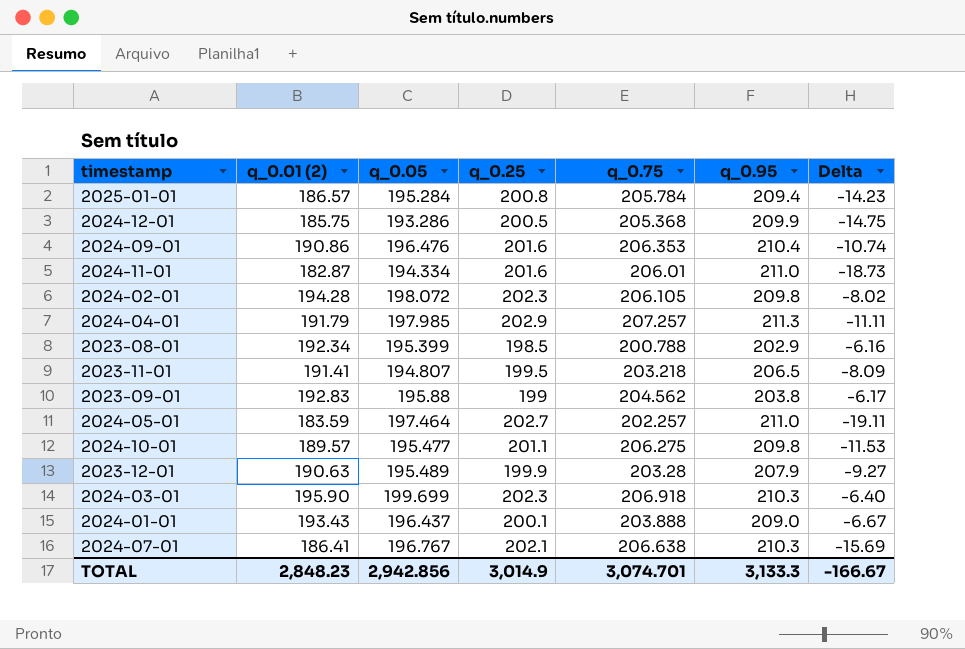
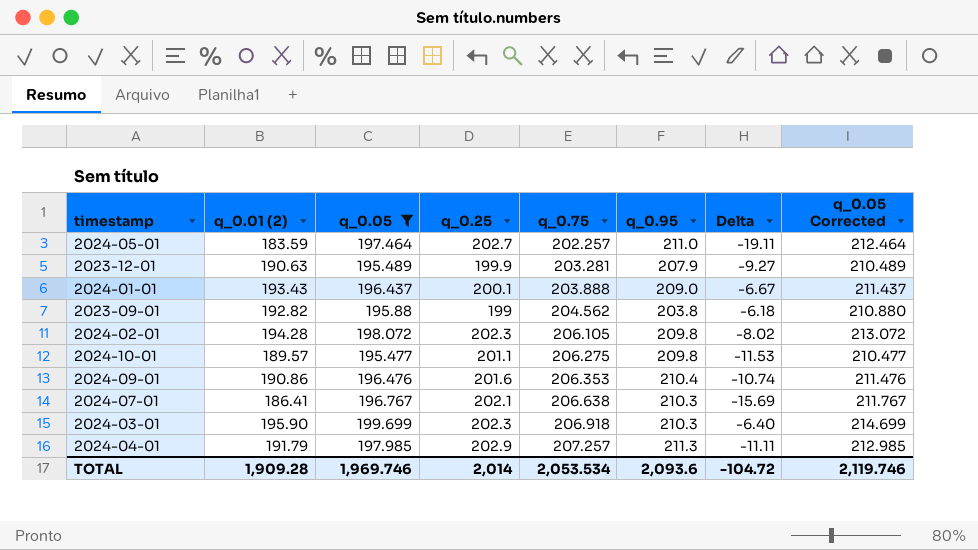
filter: none -> q_0.05 >= 195.477
row order: none -> q_0.75 ascending
column q_0.05 Corrected | formula: none -> [q_0.05] + 15
2023-12-01 | q_0.75: 203.28 -> 203.281
2023-09-01 | q_0.01 (2): 192.83 -> 192.82
2023-09-01 | Delta: -6.17 -> -6.18
TOTAL | q_0.01 (2): 2,848.23 -> 1,909.28
TOTAL | q_0.05: 2,942.856 -> 1,969.746
TOTAL | q_0.25: 3,014.9 -> 2,014
TOTAL | q_0.75: 3,074.701 -> 2,053.534
TOTAL | q_0.95: 3,133.3 -> 2,093.6
TOTAL | Delta: -166.67 -> -104.72

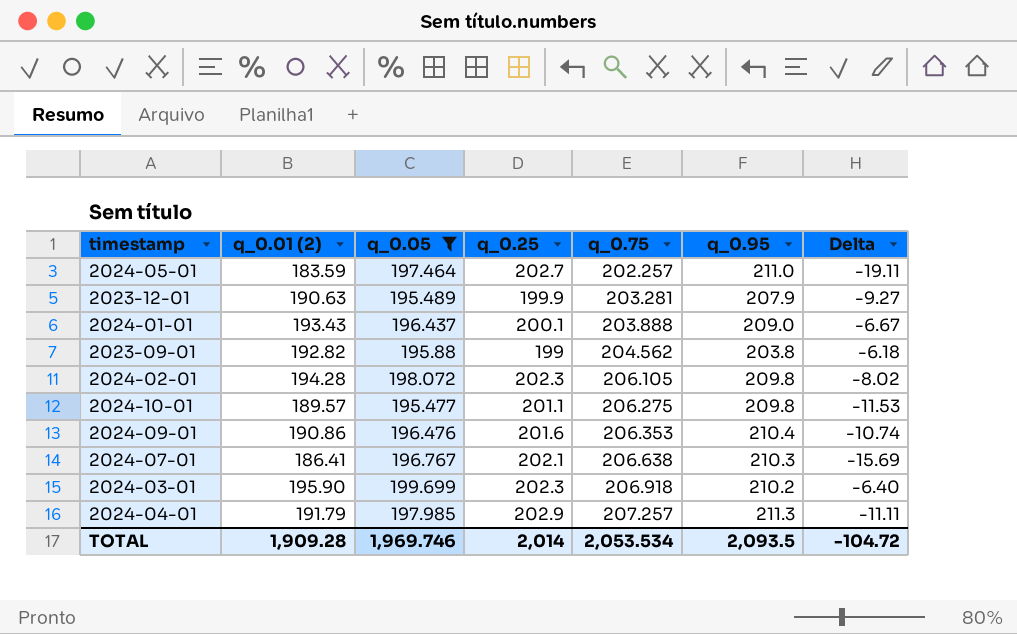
column q_0.05 Corrected | formula: [q_0.05] + 15 -> none
2024-03-01 | q_0.95: 210.3 -> 210.2
TOTAL | q_0.95: 2,093.6 -> 2,093.5

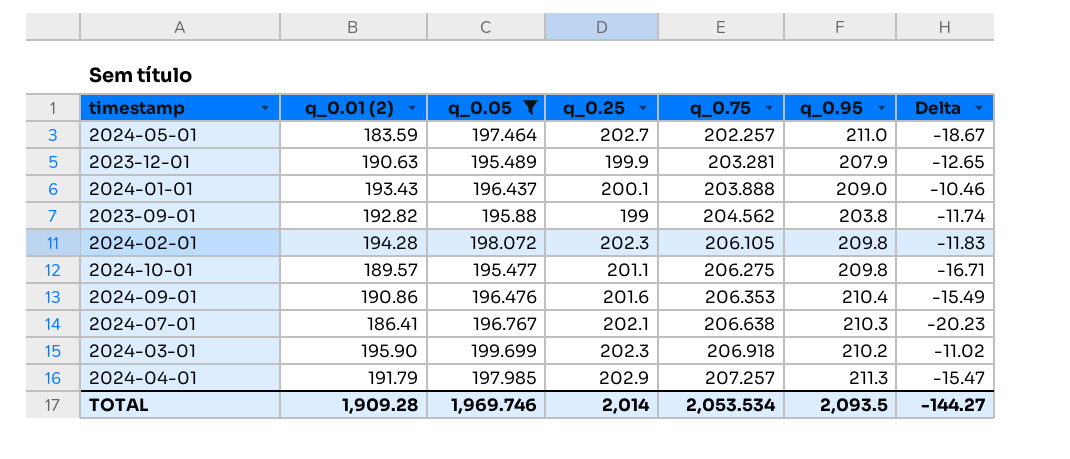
column Delta | formula: [q_0.01 (2)] - [q_0.25] -> [q_0.01 (2)] - [q_0.75]
TOTAL | Delta: -104.72 -> -144.27

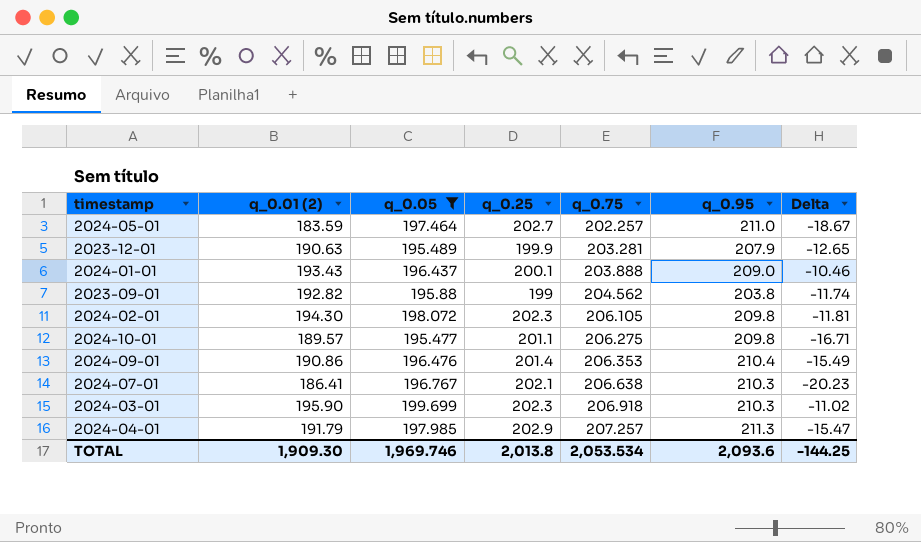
2024-02-01 | q_0.01 (2): 194.28 -> 194.30
2024-02-01 | Delta: -11.83 -> -11.81
2024-09-01 | q_0.25: 201.6 -> 201.4
2024-03-01 | q_0.95: 210.2 -> 210.3
TOTAL | q_0.01 (2): 1,909.28 -> 1,909.30
TOTAL | q_0.25: 2,014 -> 2,013.8
TOTAL | q_0.95: 2,093.5 -> 2,093.6
TOTAL | Delta: -144.27 -> -144.25

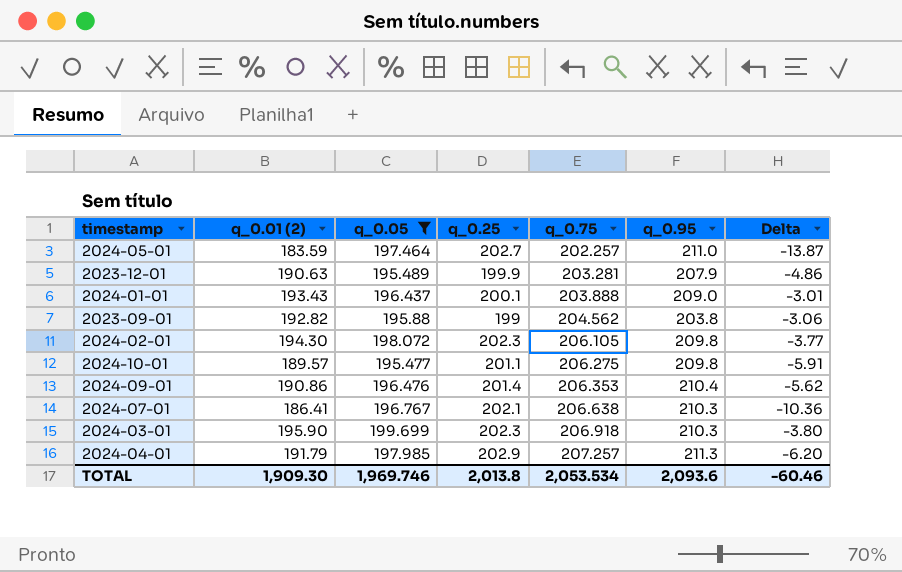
column Delta | formula: [q_0.01 (2)] - [q_0.75] -> [q_0.01 (2)] - [q_0.05]
TOTAL | Delta: -144.25 -> -60.46

